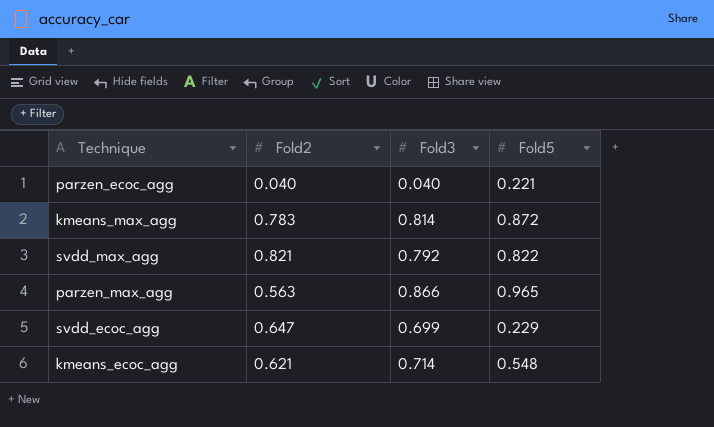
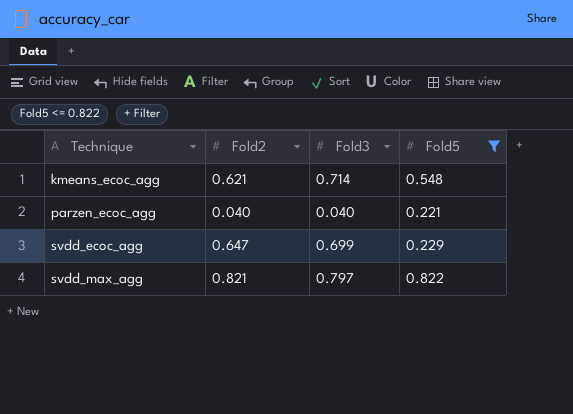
filter: none -> Fold5 <= 0.822
row order: none -> Technique ascending
svdd_max_agg | Fold3: 0.792 -> 0.797

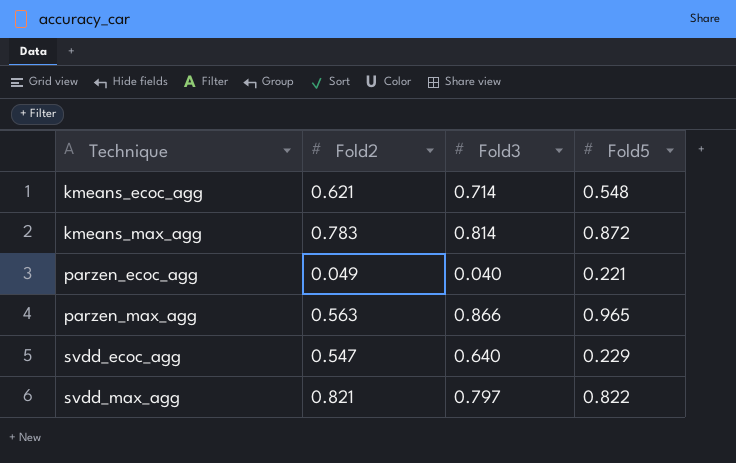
filter: Fold5 <= 0.822 -> none
parzen_ecoc_agg | Fold2: 0.040 -> 0.049
svdd_ecoc_agg | Fold2: 0.647 -> 0.547
svdd_ecoc_agg | Fold3: 0.699 -> 0.640

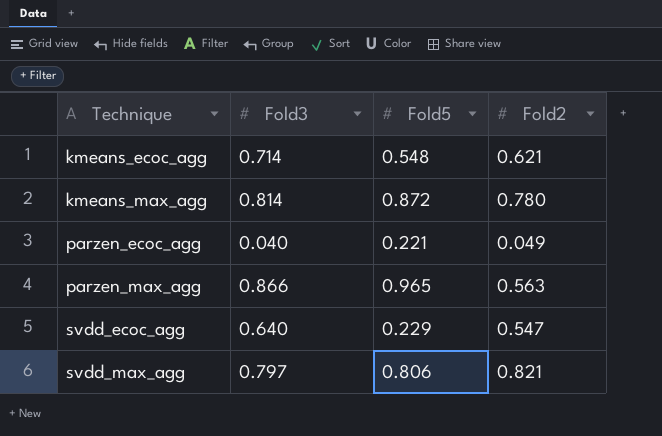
column Fold2 | position: 2 -> 4
kmeans_max_agg | Fold2: 0.783 -> 0.780
svdd_max_agg | Fold5: 0.822 -> 0.806

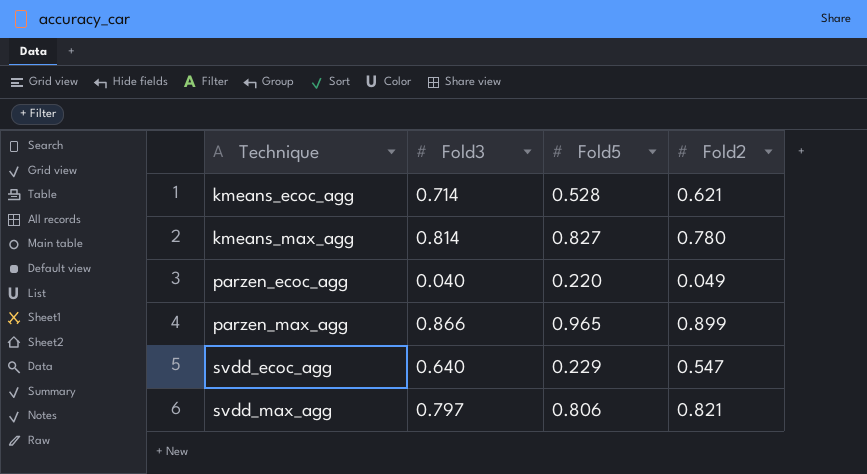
kmeans_ecoc_agg | Fold5: 0.548 -> 0.528
kmeans_max_agg | Fold5: 0.872 -> 0.827
parzen_ecoc_agg | Fold5: 0.221 -> 0.220
parzen_max_agg | Fold2: 0.563 -> 0.899

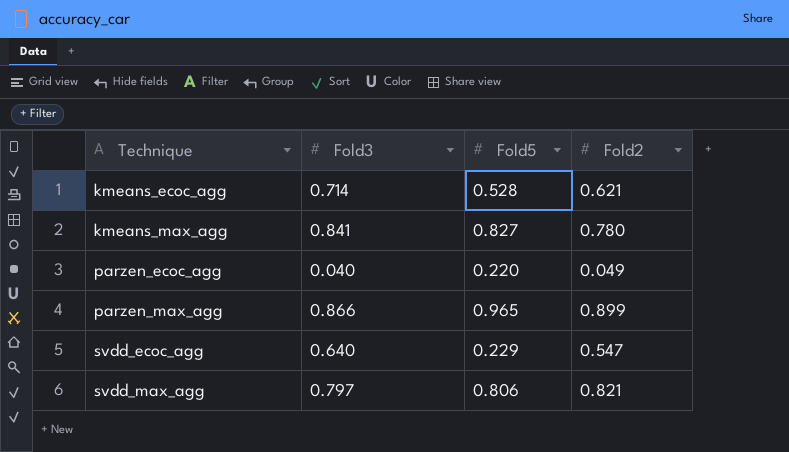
kmeans_max_agg | Fold3: 0.814 -> 0.841

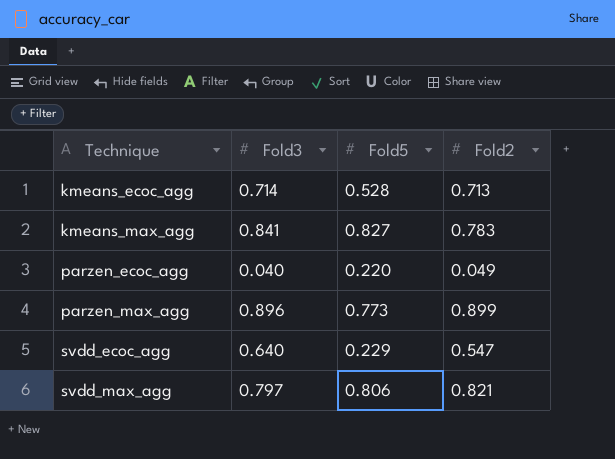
kmeans_ecoc_agg | Fold2: 0.621 -> 0.713
kmeans_max_agg | Fold2: 0.780 -> 0.783
parzen_max_agg | Fold3: 0.866 -> 0.896
parzen_max_agg | Fold5: 0.965 -> 0.773

